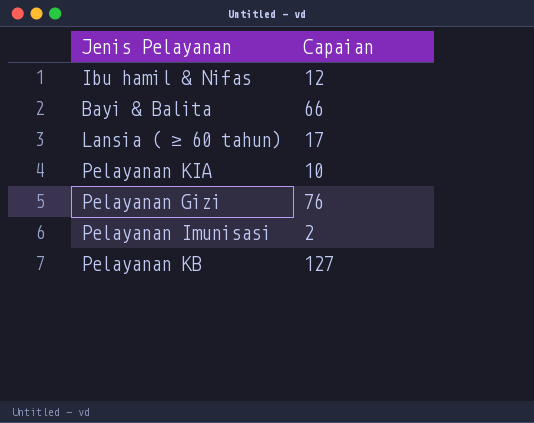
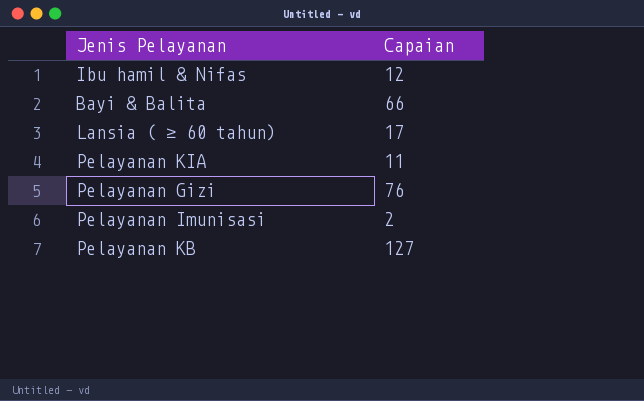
Pelayanan KIA | Capaian: 10 -> 11

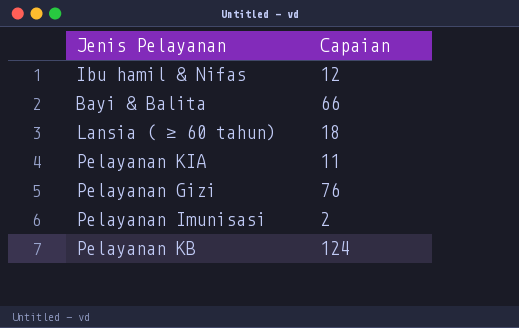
Lansia ( ≥ 60 tahun) | Capaian: 17 -> 18
Pelayanan KB | Capaian: 127 -> 124

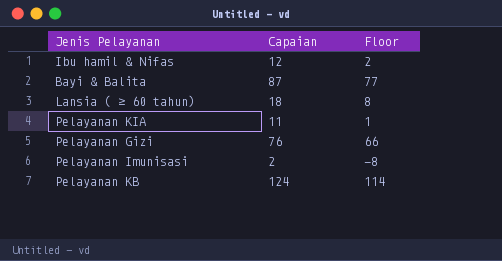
column Floor | formula: none -> [Capaian] - 10
Bayi & Balita | Capaian: 66 -> 87

